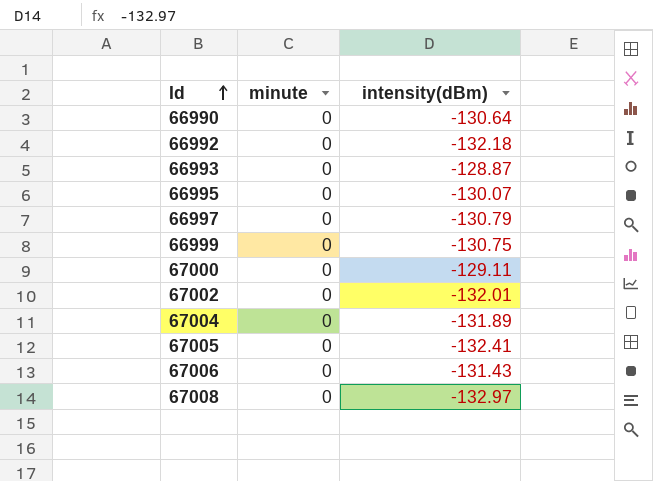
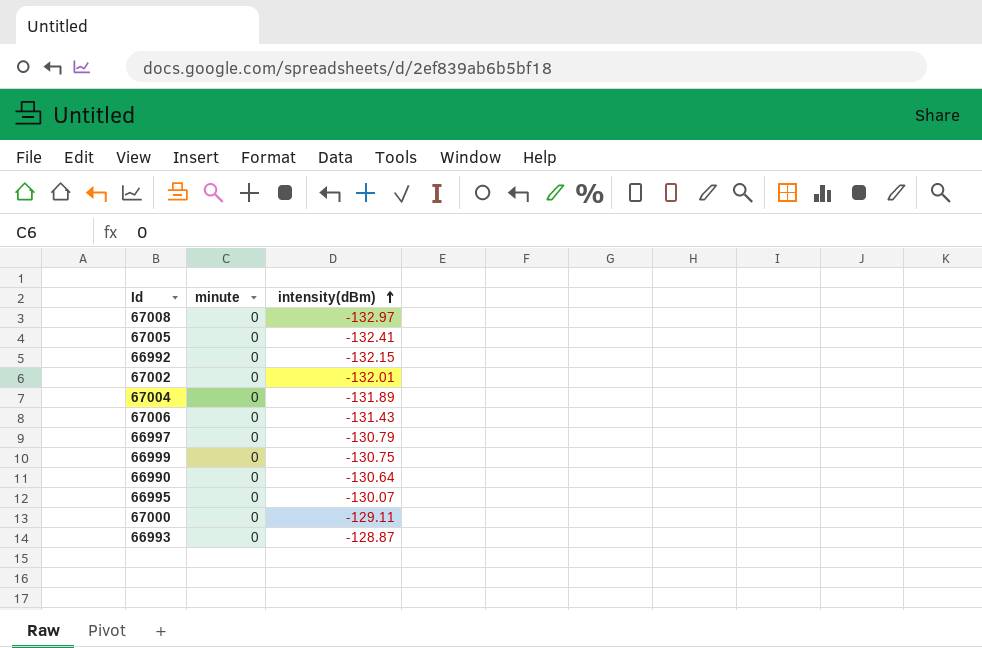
row order: Id ascending -> intensity(dBm) ascending
66992 | intensity(dBm): -132.18 -> -132.15

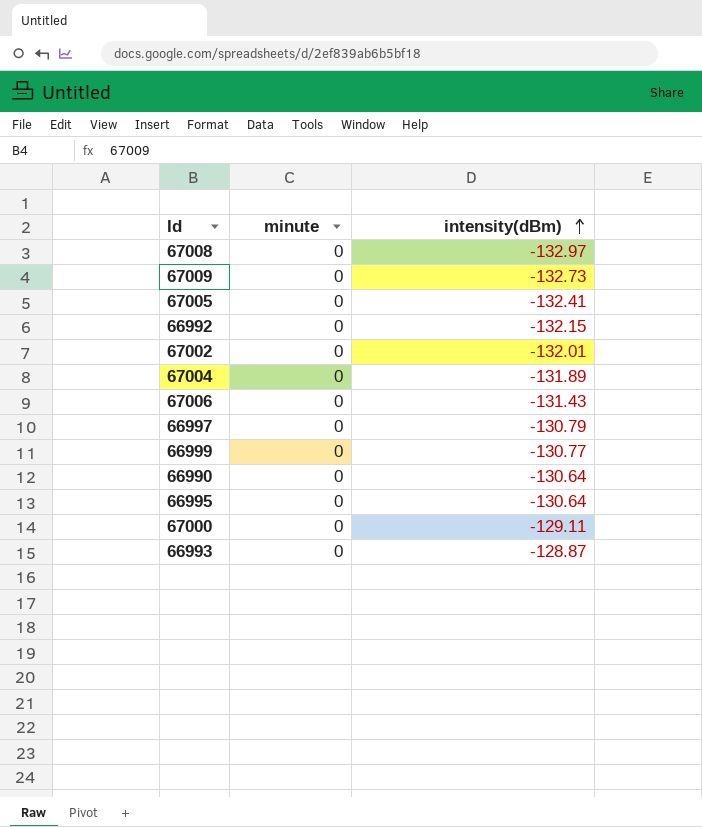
row 67009: none -> 0 | -132.73
66999 | intensity(dBm): -130.75 -> -130.77
66995 | intensity(dBm): -130.07 -> -130.64

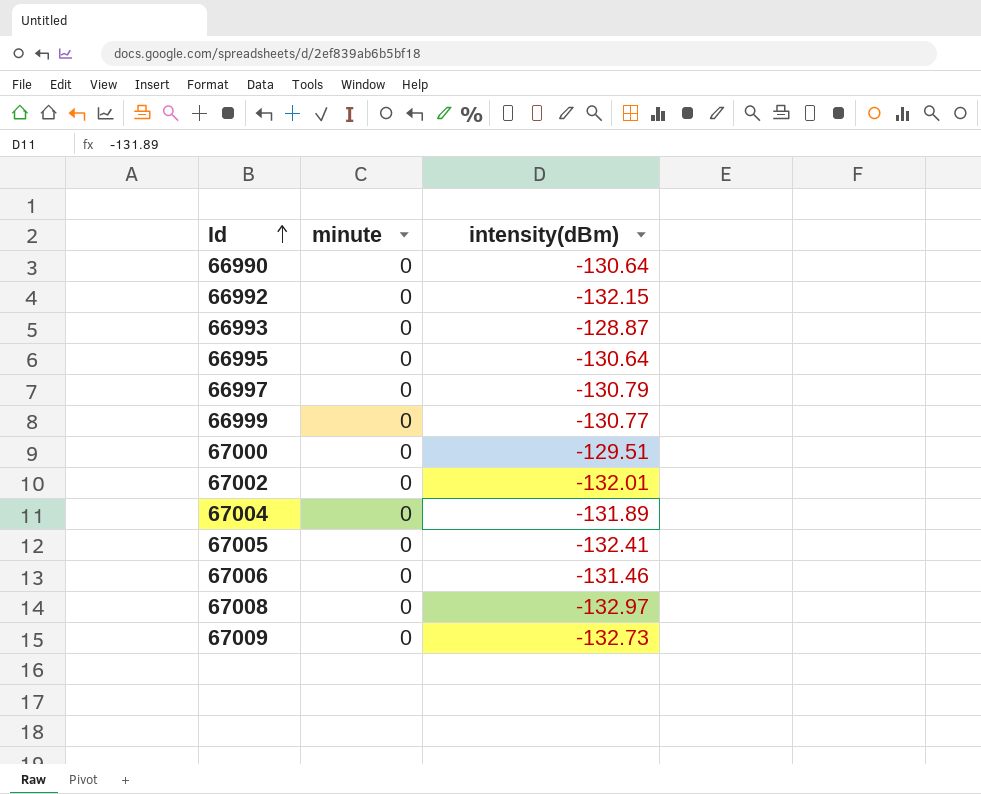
row order: intensity(dBm) ascending -> Id ascending
67000 | intensity(dBm): -129.11 -> -129.51
67006 | intensity(dBm): -131.43 -> -131.46

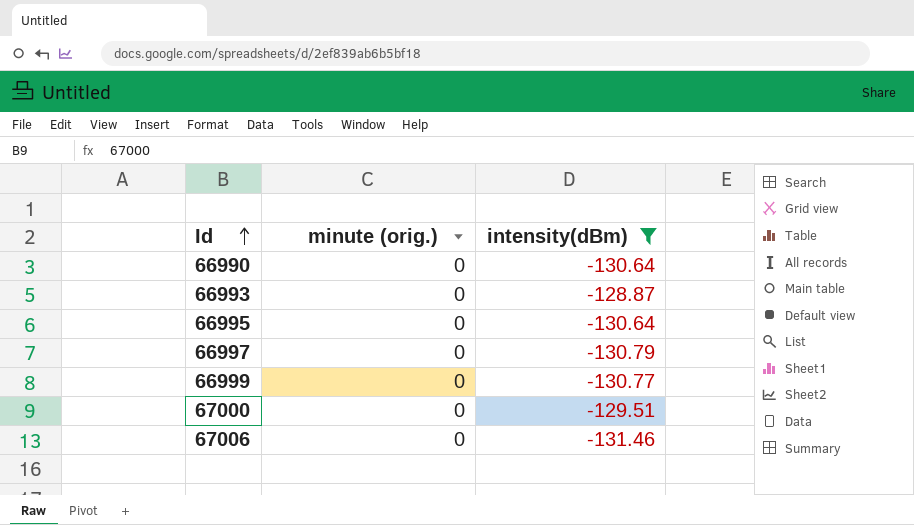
filter: none -> intensity(dBm) >= -131.46
column name: minute -> minute (orig.)

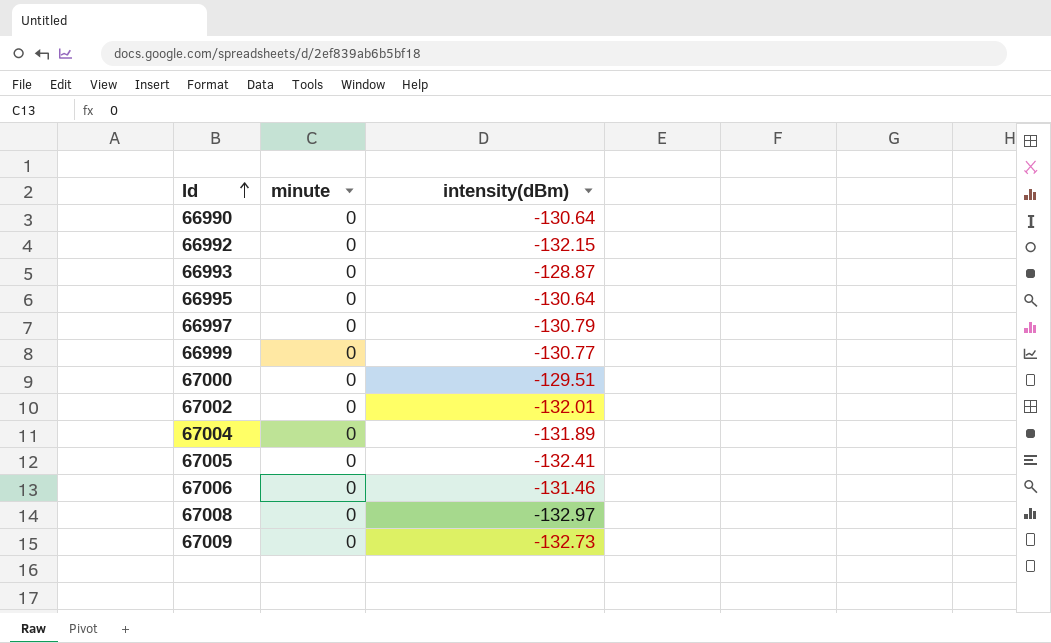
filter: intensity(dBm) >= -131.46 -> none
column name: minute (orig.) -> minute

